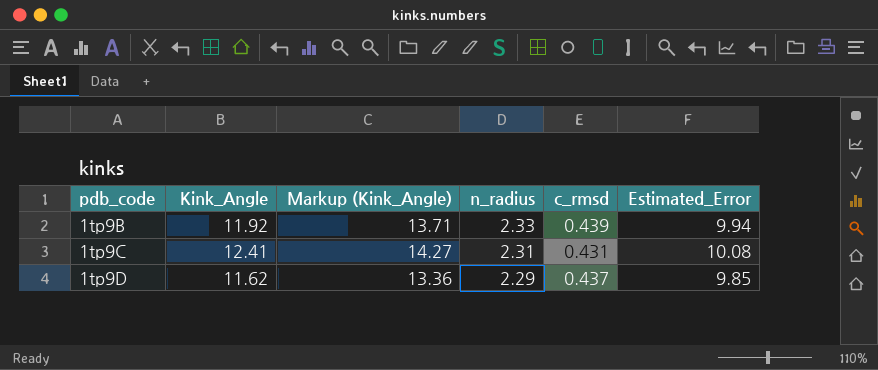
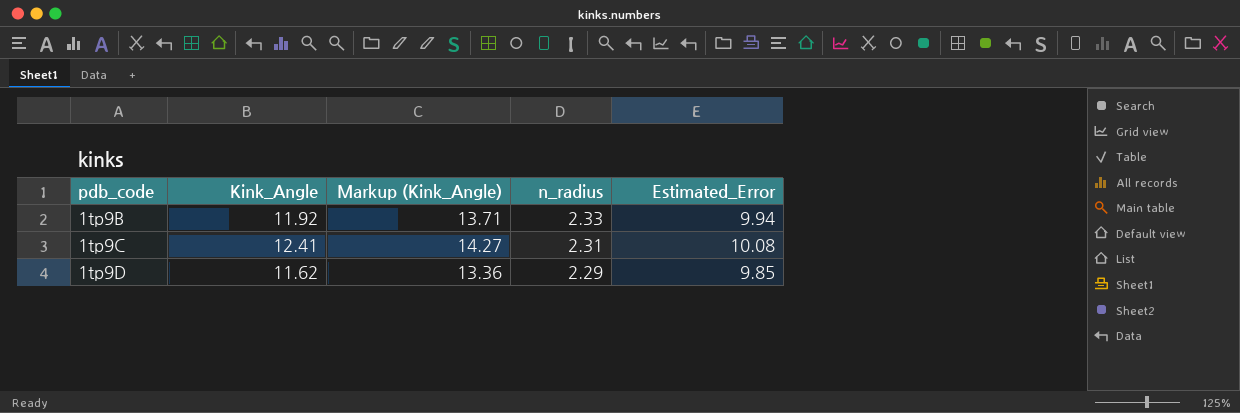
column c_rmsd | position: 5 -> none

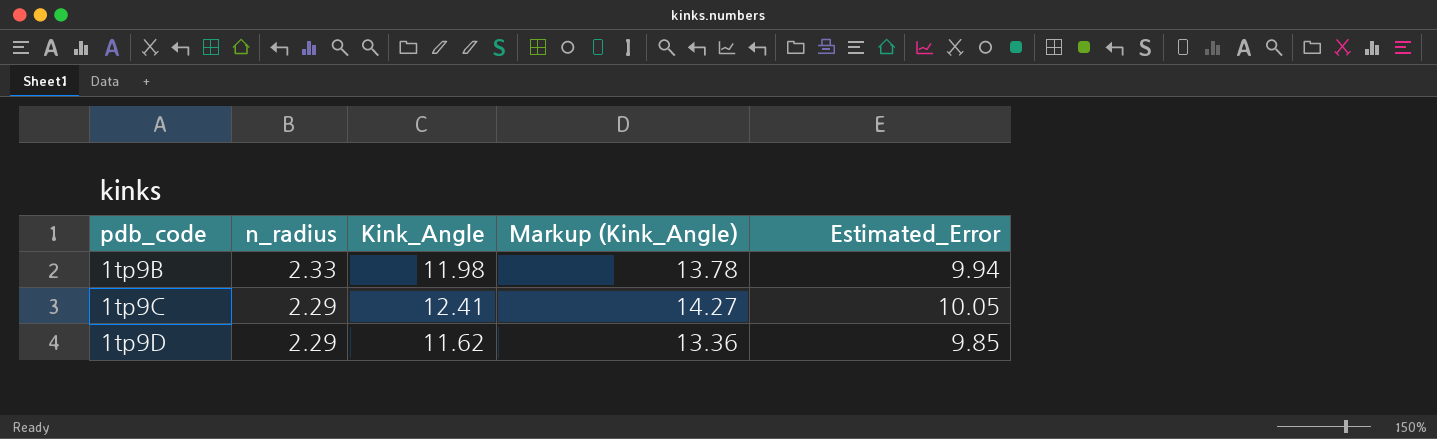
column n_radius | position: 4 -> 2
1tp9B | Kink_Angle: 11.92 -> 11.98
1tp9B | Markup (Kink_Angle): 13.71 -> 13.78
1tp9C | n_radius: 2.31 -> 2.29
1tp9C | Estimated_Error: 10.08 -> 10.05

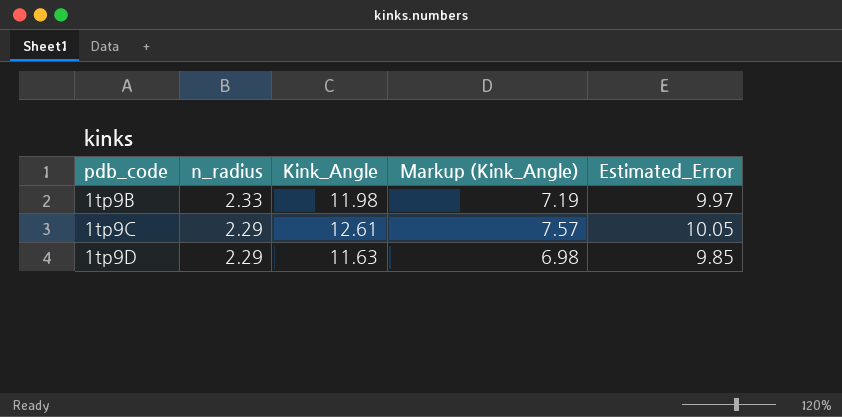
column Markup (Kink_Angle) | formula: [Kink_Angle] * 1.15 -> [Kink_Angle] * 0.6
1tp9B | Estimated_Error: 9.94 -> 9.97
1tp9C | Kink_Angle: 12.41 -> 12.61
1tp9D | Kink_Angle: 11.62 -> 11.63

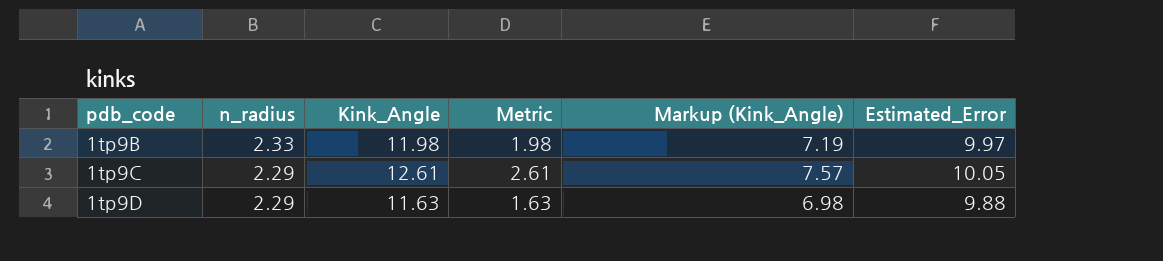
column Metric | formula: none -> [Kink_Angle] - 10
1tp9D | Estimated_Error: 9.85 -> 9.88

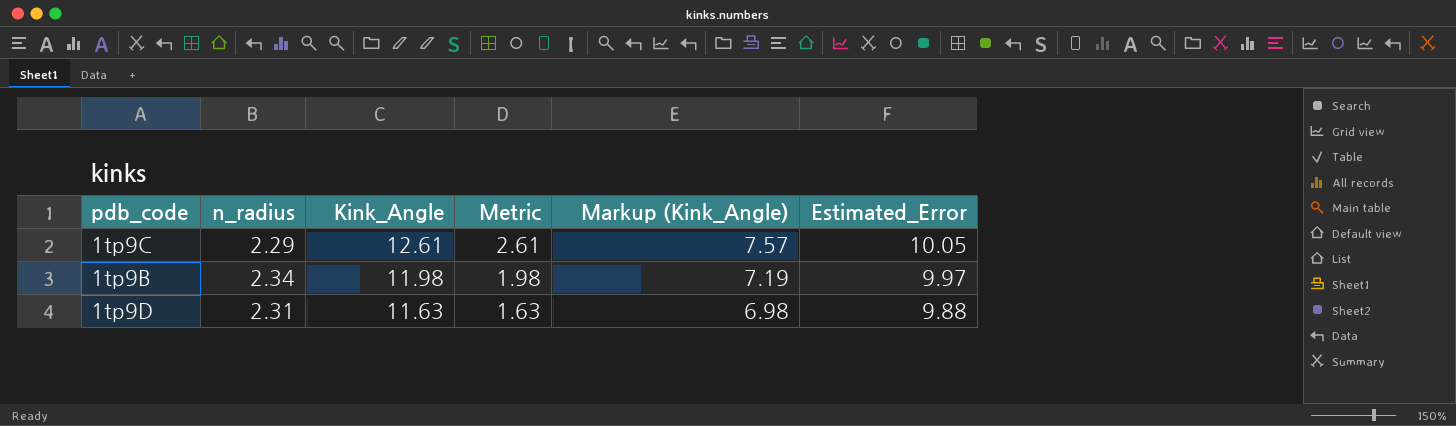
row order: pdb_code ascending -> Kink_Angle descending
1tp9B | n_radius: 2.33 -> 2.34
1tp9D | n_radius: 2.29 -> 2.31

